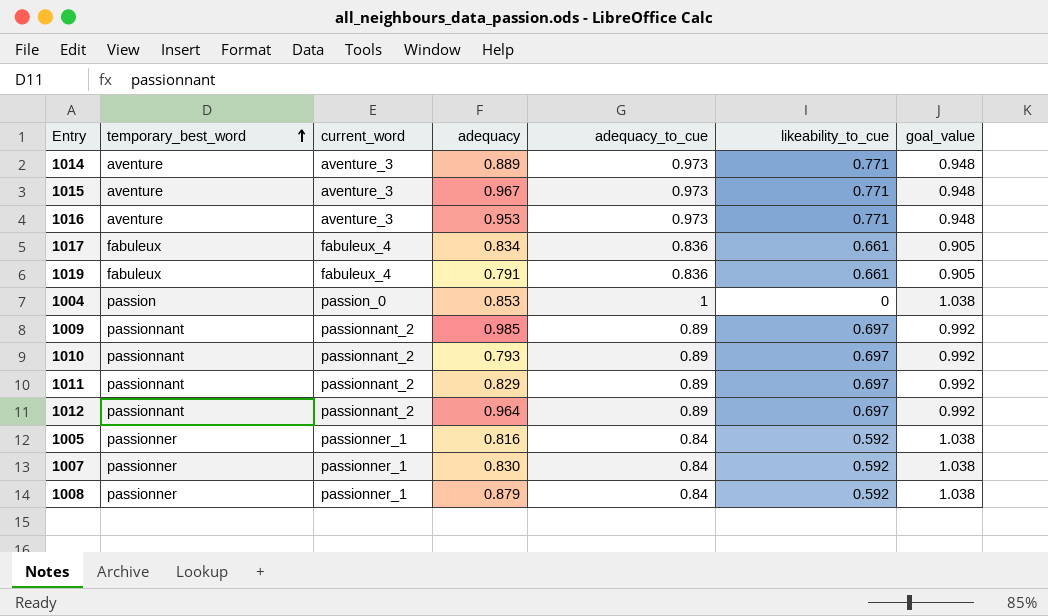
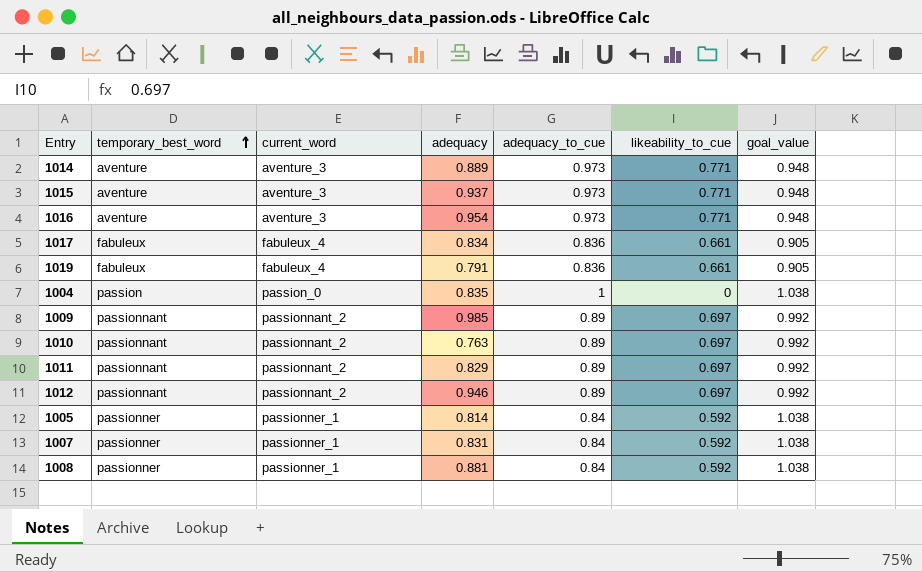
1015 | adequacy: 0.967 -> 0.937
1016 | adequacy: 0.953 -> 0.954
1004 | adequacy: 0.853 -> 0.835
1010 | adequacy: 0.793 -> 0.763
1012 | adequacy: 0.964 -> 0.946
1005 | adequacy: 0.816 -> 0.814
1007 | adequacy: 0.830 -> 0.831
1008 | adequacy: 0.879 -> 0.881

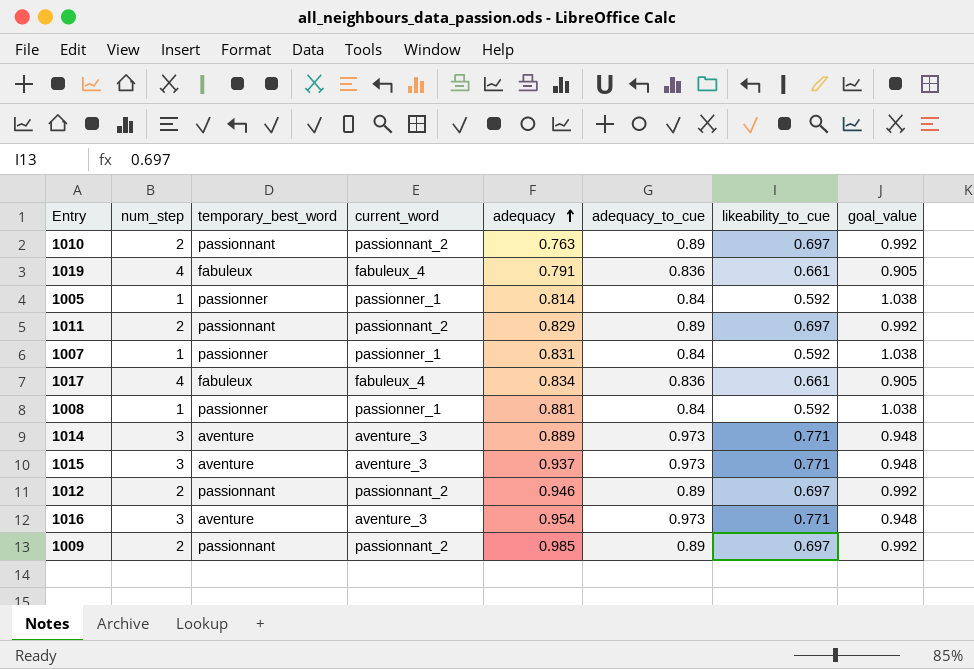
row order: temporary_best_word ascending -> adequacy ascending
column num_step | position: none -> 2
row 1004: passion | passion_0 | 0.835 | 1 | 0 | 1.038 -> none

